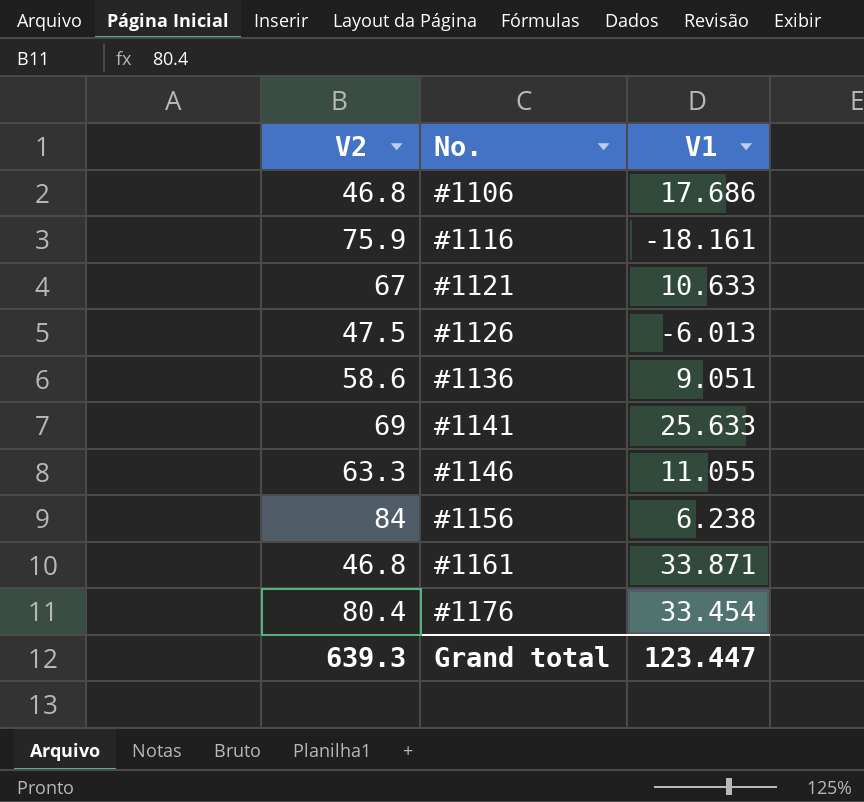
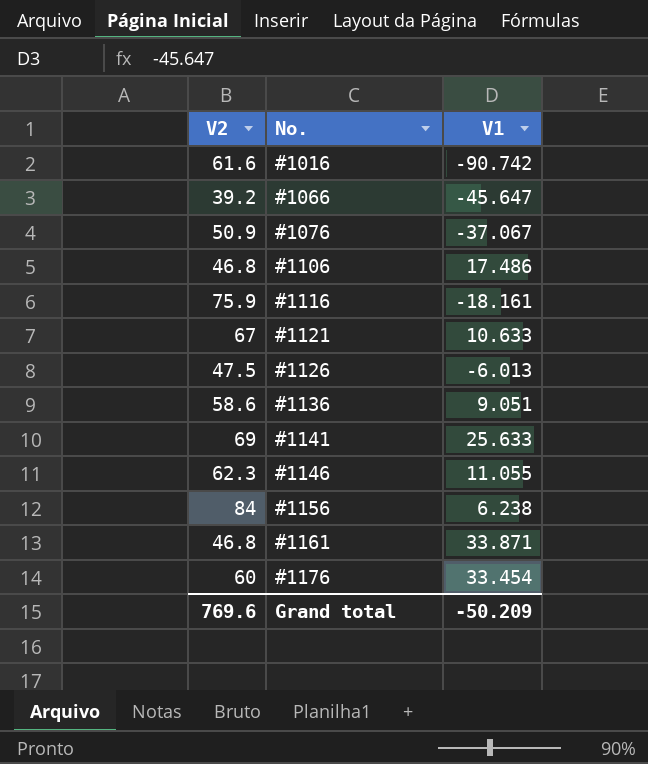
row #1016: none -> 61.6 | -90.742
row #1066: none -> 39.2 | -45.647
row #1076: none -> 50.9 | -37.067
#1106 | V1: 17.686 -> 17.486
#1146 | V2: 63.3 -> 62.3
#1176 | V2: 80.4 -> 60
Grand total | V2: 639.3 -> 769.6
Grand total | V1: 123.447 -> -50.209

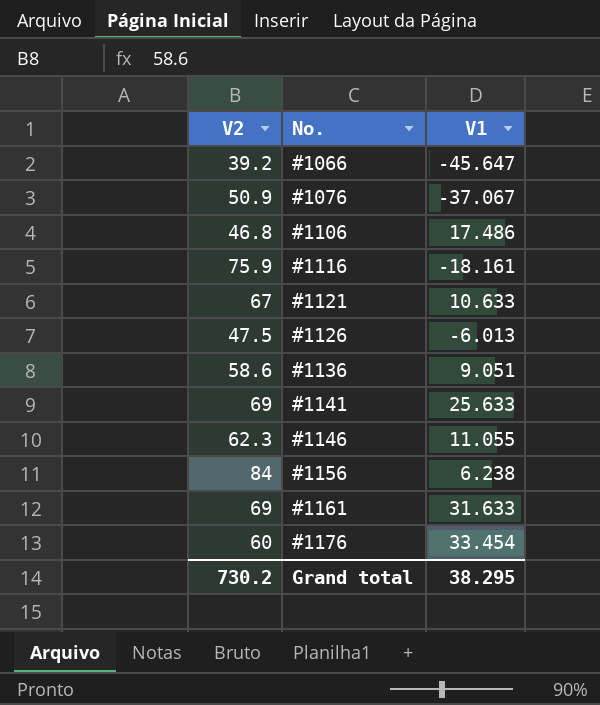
row #1016: 61.6 | -90.742 -> none
#1161 | V2: 46.8 -> 69
#1161 | V1: 33.871 -> 31.633
Grand total | V2: 769.6 -> 730.2
Grand total | V1: -50.209 -> 38.295

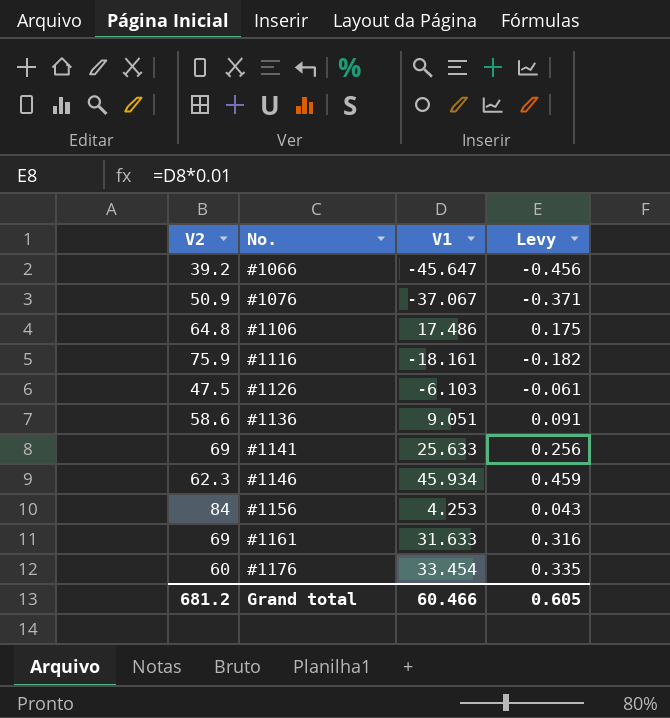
column Levy | formula: none -> [V1] * 0.01
row #1121: 67 | 10.633 -> none
#1106 | V2: 46.8 -> 64.8
#1126 | V1: -6.013 -> -6.103
#1146 | V1: 11.055 -> 45.934
#1156 | V1: 6.238 -> 4.253
Grand total | V2: 730.2 -> 681.2
Grand total | V1: 38.295 -> 60.466

